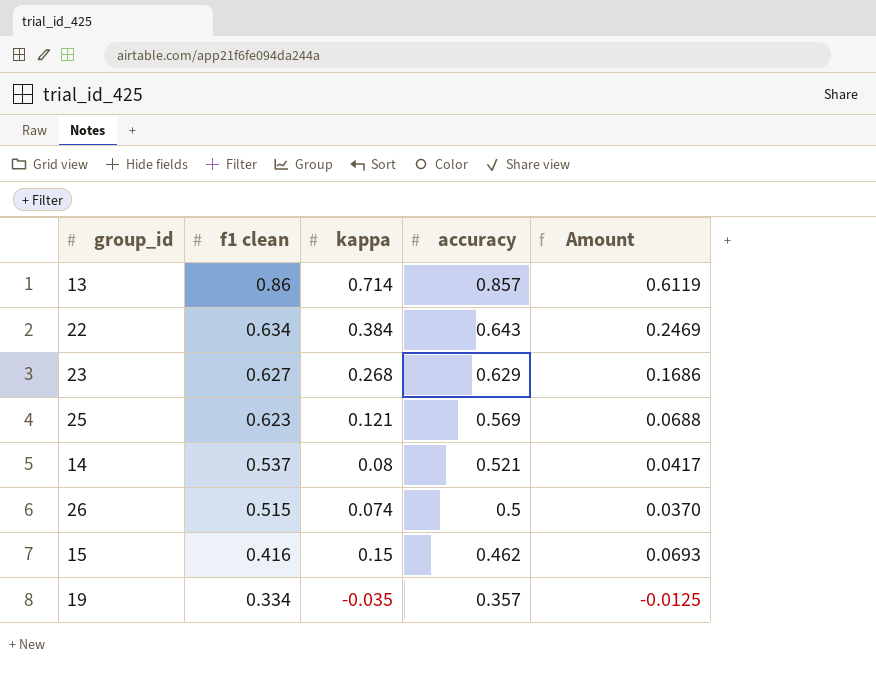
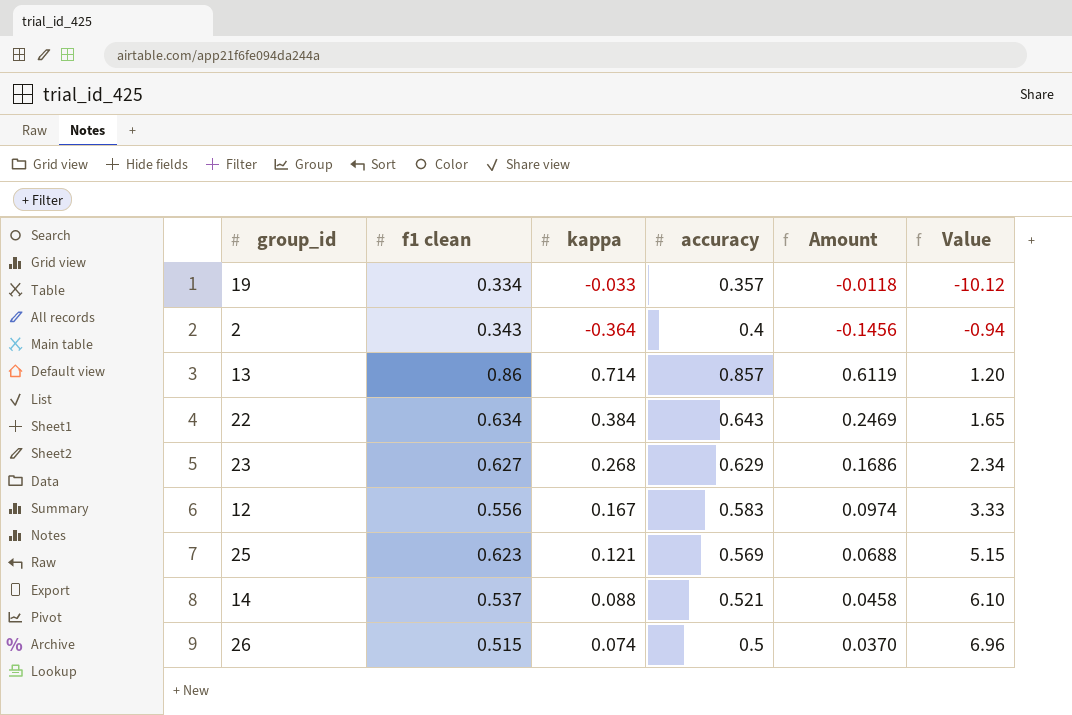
row order: f1 clean descending -> Value ascending
column Value | formula: none -> [f1 clean] / [kappa]
row 15: 0.416 | 0.15 | 0.462 | 0.0693 -> none
19 | kappa: -0.035 -> -0.033
19 | Amount: -0.0125 -> -0.0118
row 2: none -> 0.343 | -0.364 | 0.4 | -0.1456 | -0.94
row 12: none -> 0.556 | 0.167 | 0.583 | 0.0974 | 3.33
14 | kappa: 0.08 -> 0.088
14 | Amount: 0.0417 -> 0.0458

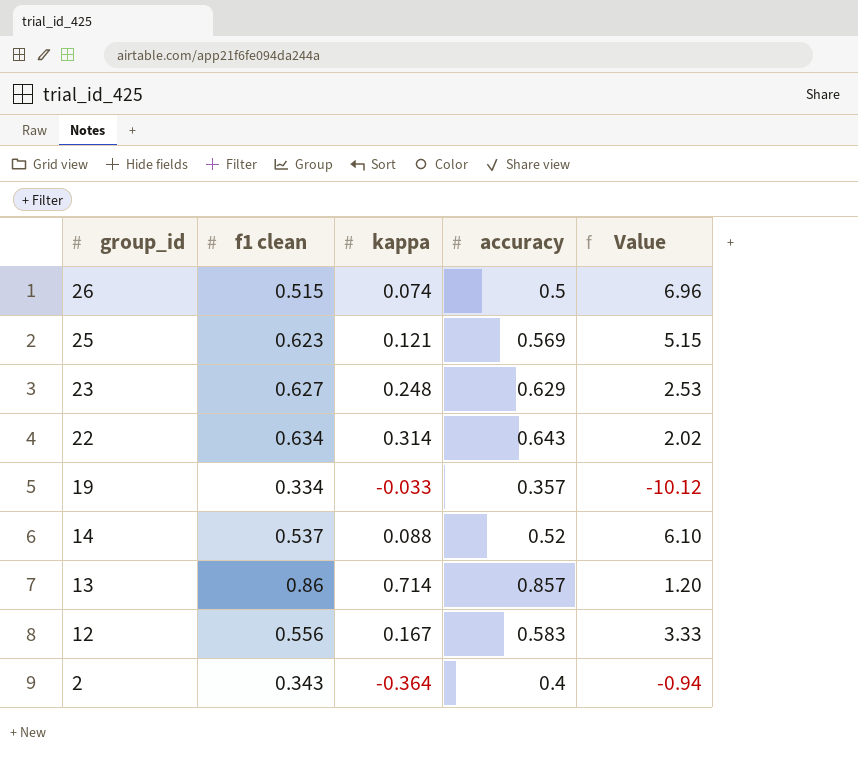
row order: Value ascending -> group_id descending
column Amount | formula: [kappa] * [accuracy] -> none
23 | kappa: 0.268 -> 0.248
23 | Value: 2.34 -> 2.53
22 | kappa: 0.384 -> 0.314
22 | Value: 1.65 -> 2.02
14 | accuracy: 0.521 -> 0.52

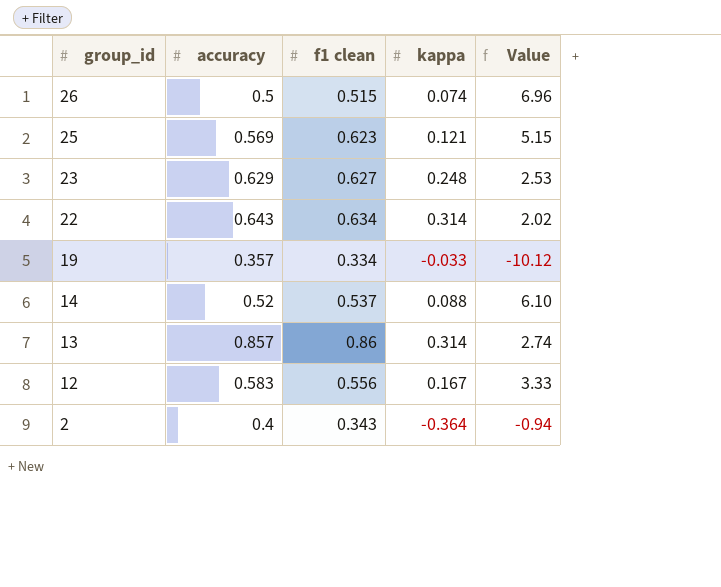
column accuracy | position: 4 -> 2
13 | kappa: 0.714 -> 0.314
13 | Value: 1.20 -> 2.74

